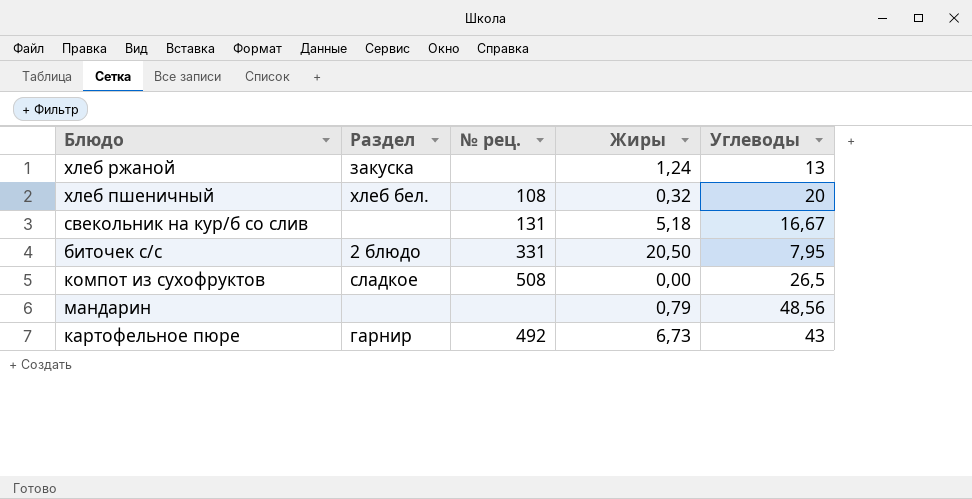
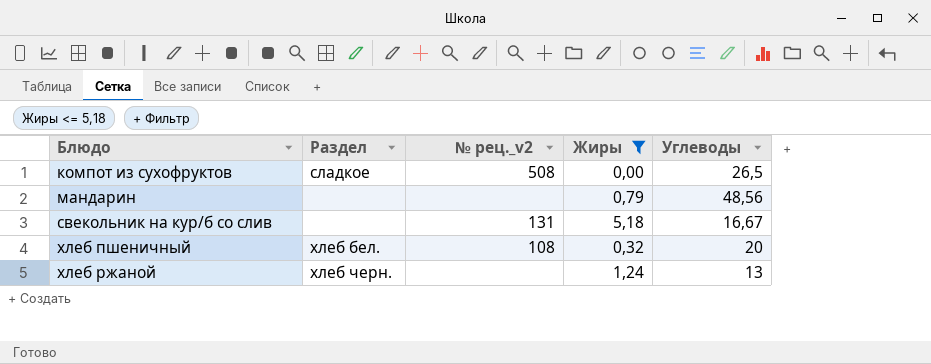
filter: none -> Жиры <= 5,18
row order: none -> Блюдо ascending
column name: № рец. -> № рец._v2
хлеб ржаной | Раздел: закуска -> хлеб черн.

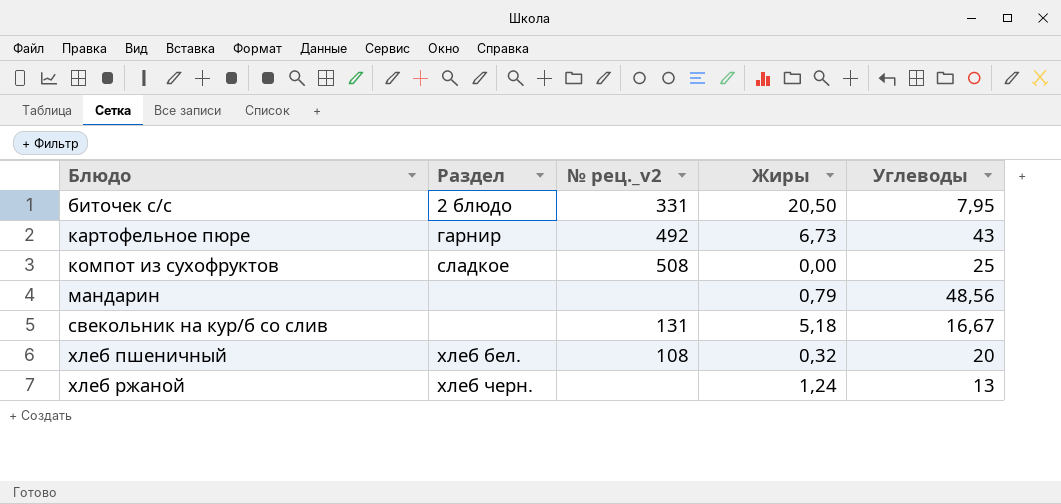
filter: Жиры <= 5,18 -> none
компот из сухофруктов | Углеводы: 26,5 -> 25

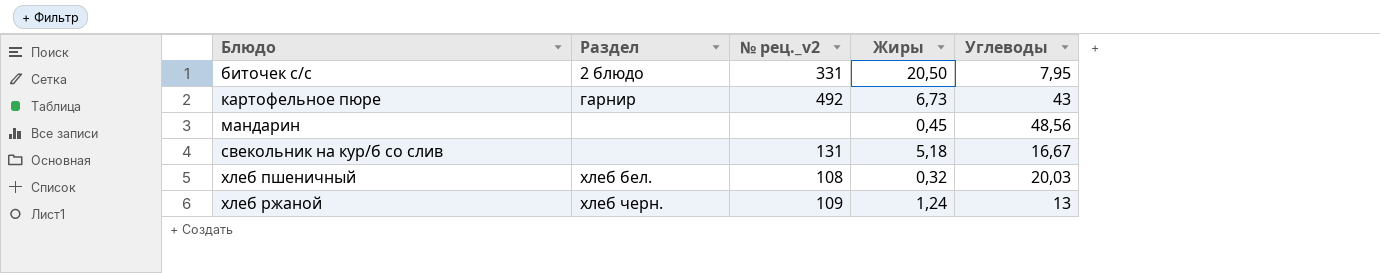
row компот из сухофруктов: сладкое | 508 | 0,00 | 25 -> none
мандарин | Жиры: 0,79 -> 0,45
хлеб пшеничный | Углеводы: 20 -> 20,03
хлеб ржаной | № рец._v2: none -> 109

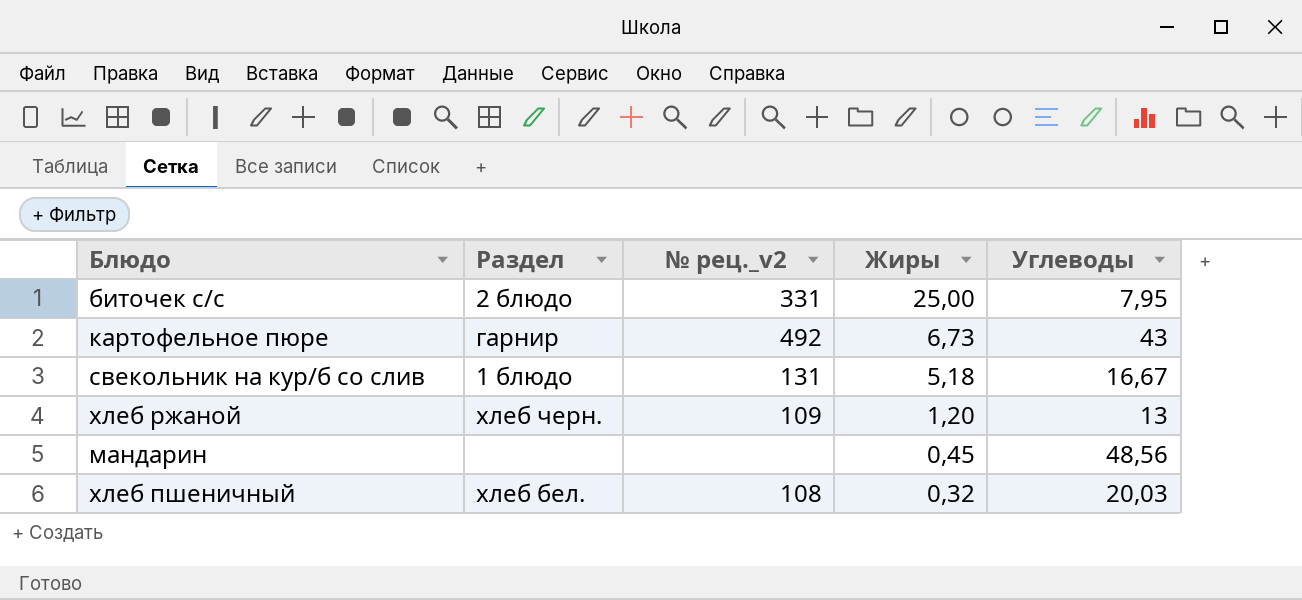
row order: Блюдо ascending -> Жиры descending
биточек с/с | Жиры: 20,50 -> 25,00
свекольник на кур/б со слив | Раздел: none -> 1 блюдо
хлеб ржаной | Жиры: 1,24 -> 1,20

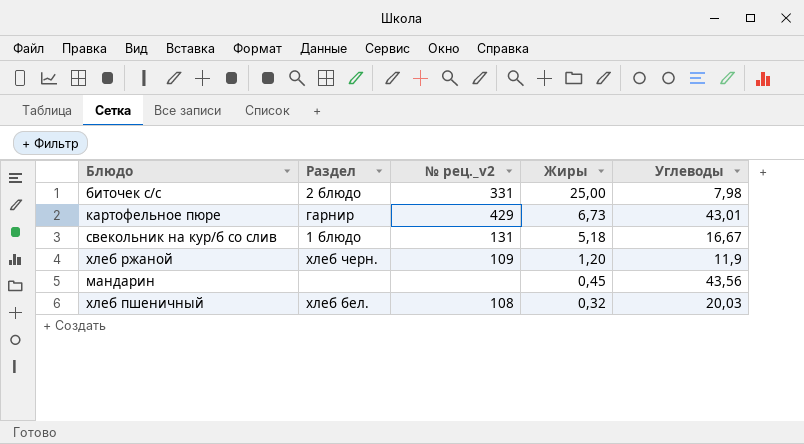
биточек с/с | Углеводы: 7,95 -> 7,98
картофельное пюре | № рец._v2: 492 -> 429
картофельное пюре | Углеводы: 43 -> 43,01
хлеб ржаной | Углеводы: 13 -> 11,9
мандарин | Углеводы: 48,56 -> 43,56

